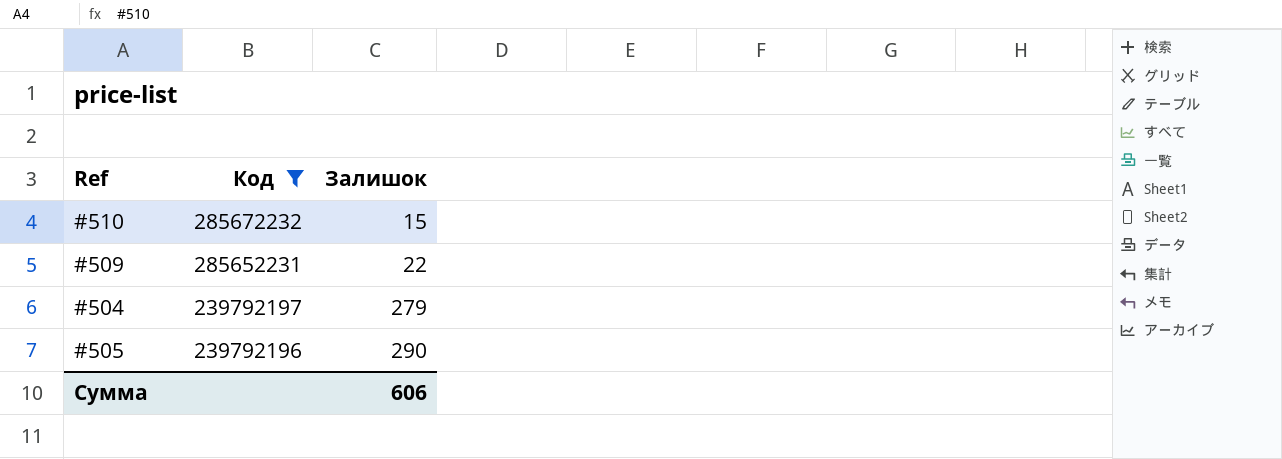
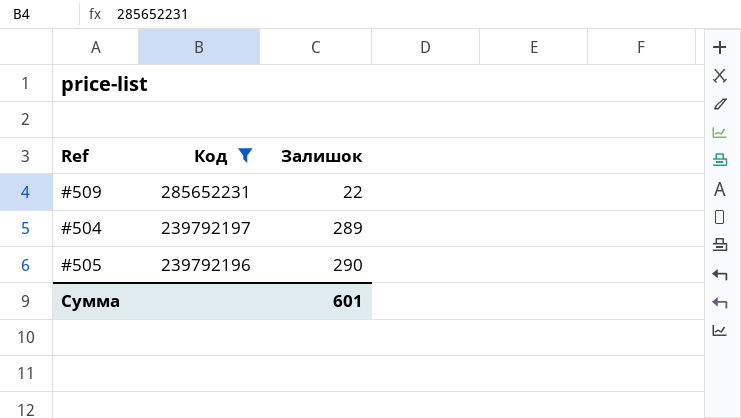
row #510: 285672232 | 15 -> none
#504 | Залишок: 279 -> 289
Сумма | Залишок: 606 -> 601

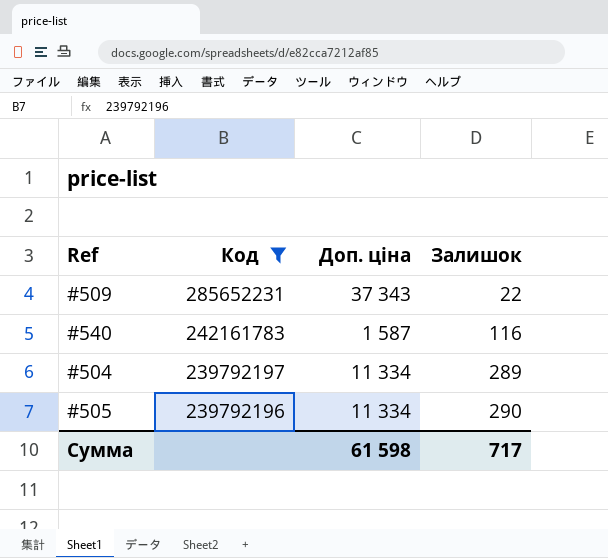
column Доп. ціна | position: none -> 3
row #540: none -> 242161783 | 1 587 | 116
Сумма | Залишок: 601 -> 717

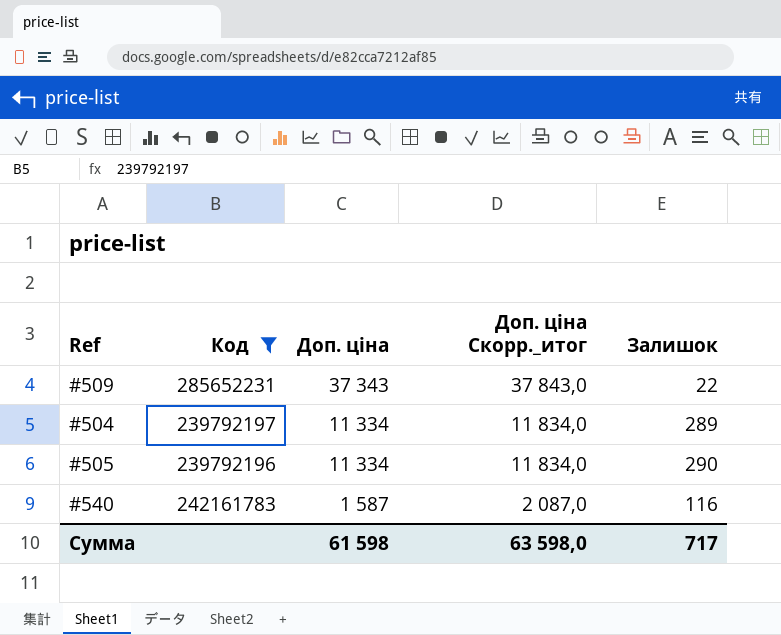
row order: Код descending -> Доп. ціна descending
column Доп. ціна Скорр._итог | formula: none -> [Доп. ціна] + 500

